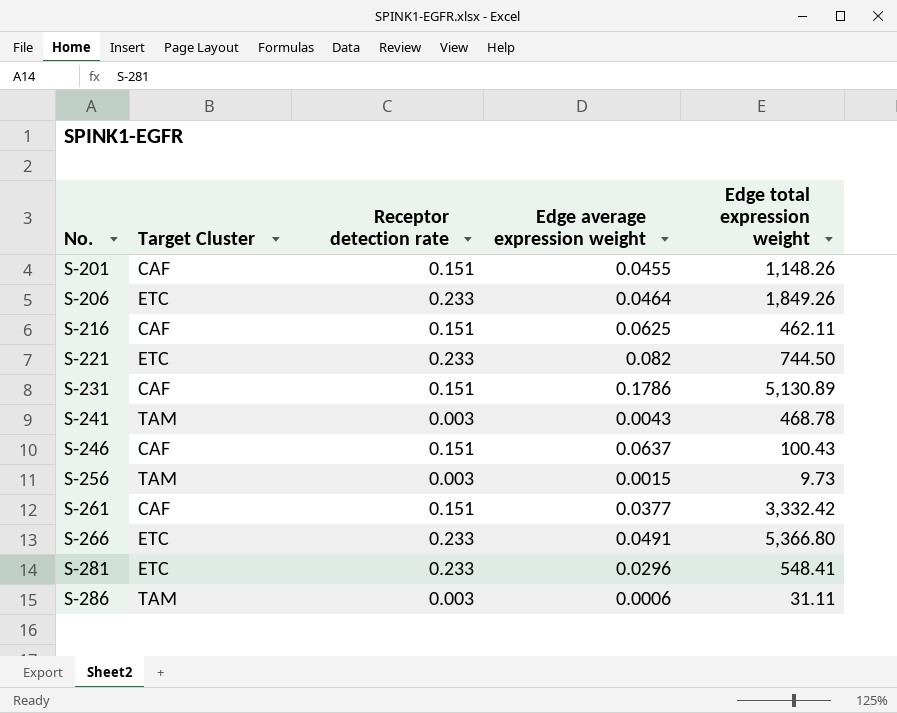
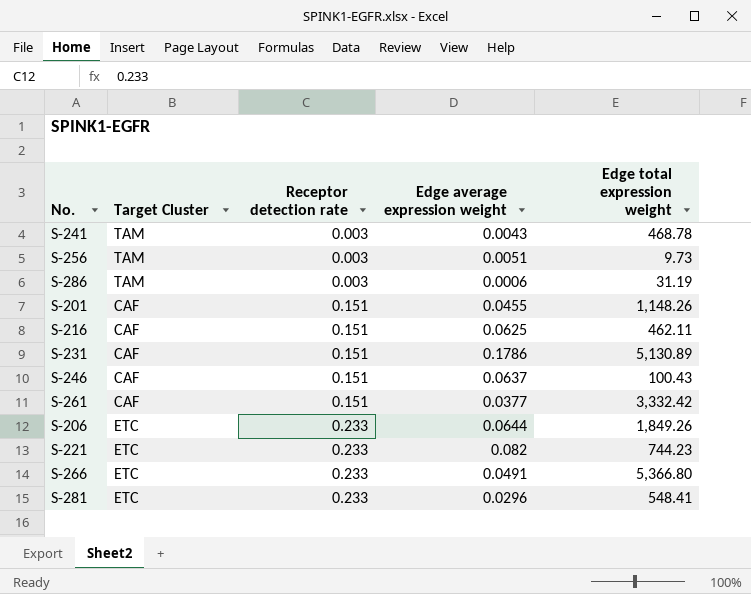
row order: No. ascending -> Receptor detection rate ascending
S-256 | Edge average expression weight: 0.0015 -> 0.0051
S-286 | Edge total expression weight: 31.11 -> 31.19
S-206 | Edge average expression weight: 0.0464 -> 0.0644
S-221 | Edge total expression weight: 744.50 -> 744.23

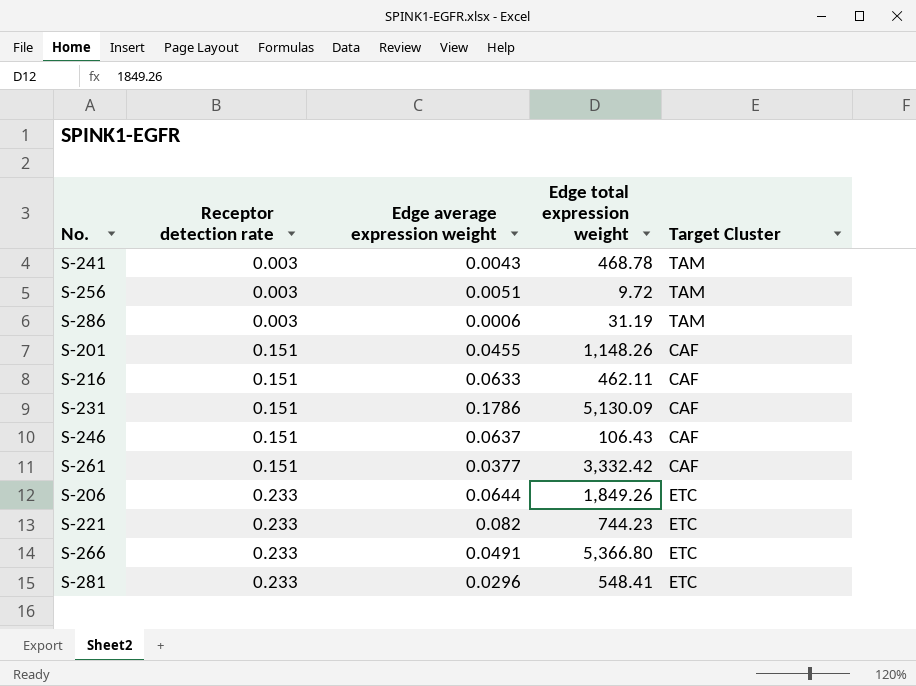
column Target Cluster | position: 2 -> 5
S-256 | Edge total expression weight: 9.73 -> 9.72
S-216 | Edge average expression weight: 0.0625 -> 0.0633
S-231 | Edge total expression weight: 5,130.89 -> 5,130.09
S-246 | Edge total expression weight: 100.43 -> 106.43

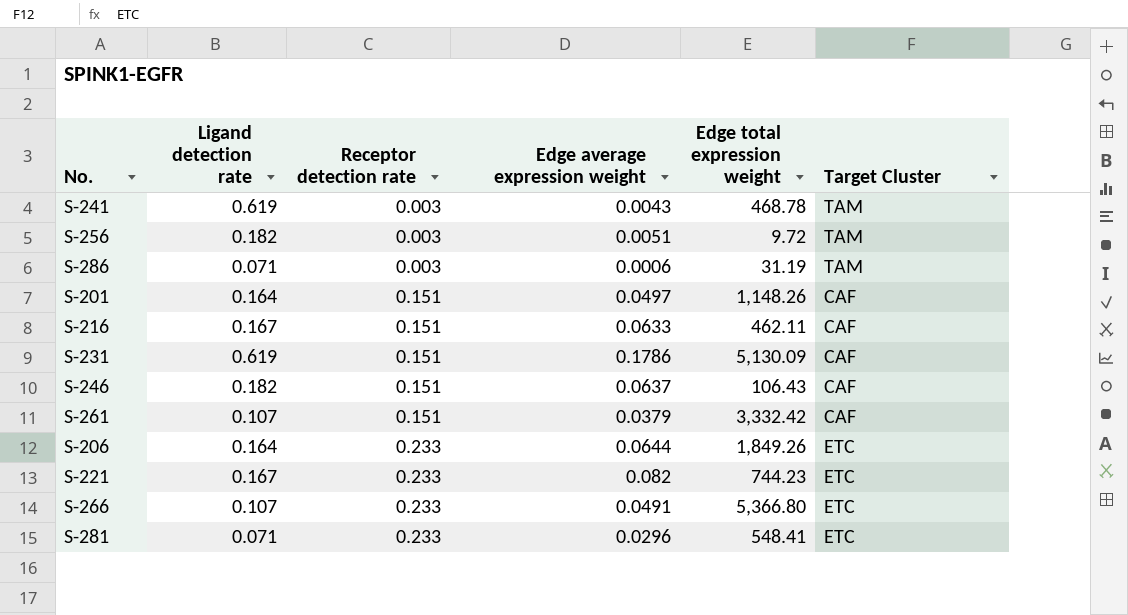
column Ligand detection rate | position: none -> 2
S-201 | Edge average expression weight: 0.0455 -> 0.0497
S-261 | Edge average expression weight: 0.0377 -> 0.0379

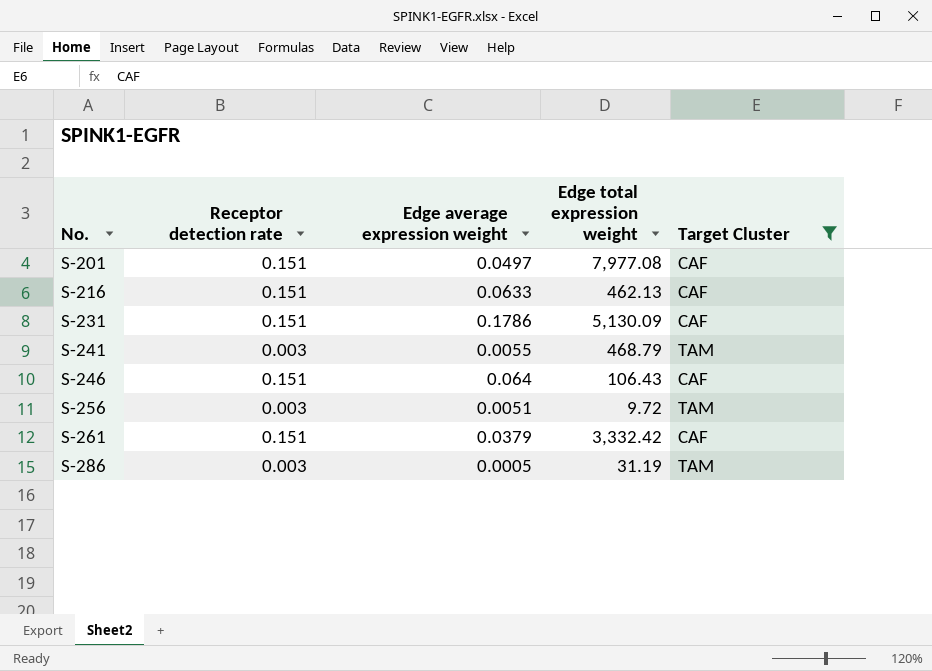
filter: none -> Target Cluster != ETC
row order: Receptor detection rate ascending -> No. ascending
column Ligand detection rate | position: 2 -> none
S-201 | Edge total expression weight: 1,148.26 -> 7,977.08
S-216 | Edge total expression weight: 462.11 -> 462.13
S-241 | Edge average expression weight: 0.0043 -> 0.0055
S-241 | Edge total expression weight: 468.78 -> 468.79
S-246 | Edge average expression weight: 0.0637 -> 0.064
S-286 | Edge average expression weight: 0.0006 -> 0.0005

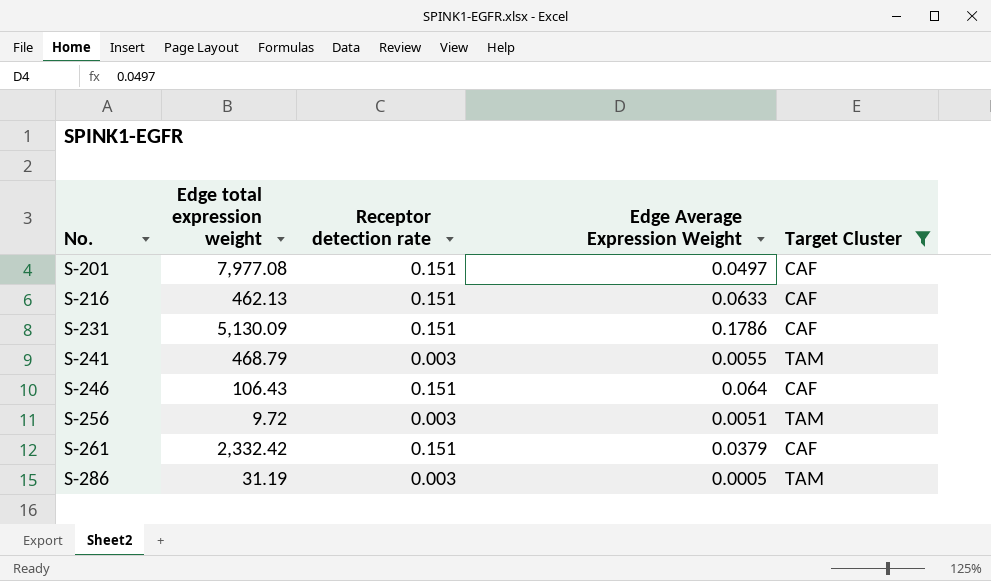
column Edge total expression weight | position: 4 -> 2
column name: Edge average expression weight -> Edge Average Expression Weight
S-261 | Edge total expression weight: 3,332.42 -> 2,332.42

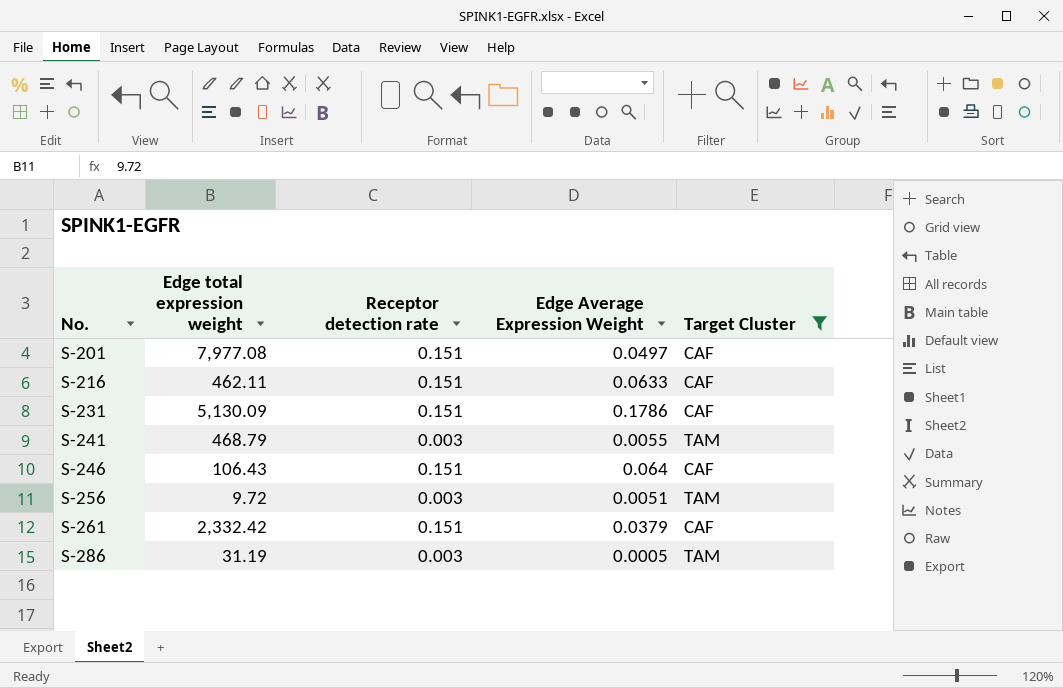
S-216 | Edge total expression weight: 462.13 -> 462.11

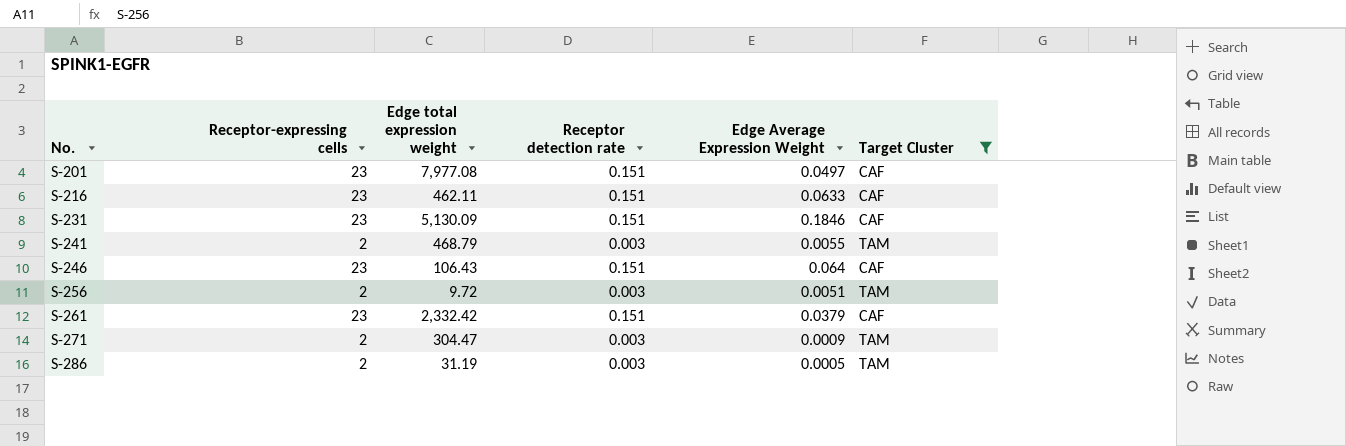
column Receptor-expressing cells | position: none -> 2
S-231 | Edge Average Expression Weight: 0.1786 -> 0.1846
row S-271: none -> 2 | 304.47 | 0.003 | 0.0009 | TAM

